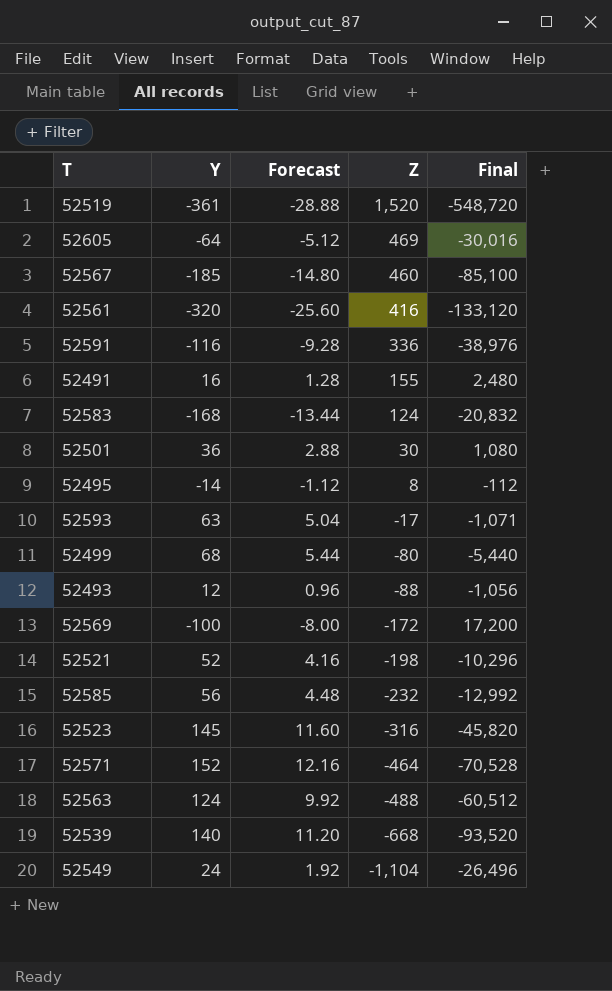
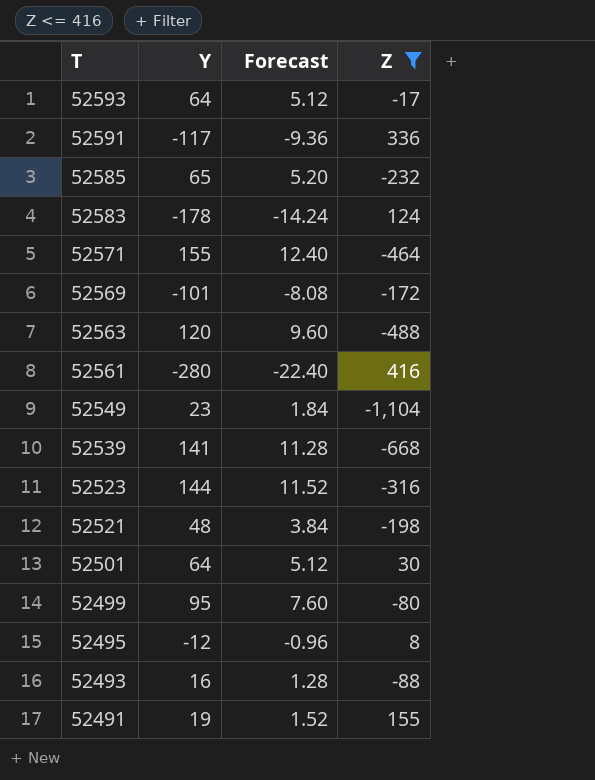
filter: none -> Z <= 416
row order: Z descending -> T descending
column Final | formula: [Y] * [Z] -> none
52593 | Y: 63 -> 64
52593 | Forecast: 5.04 -> 5.12
52591 | Y: -116 -> -117
52591 | Forecast: -9.28 -> -9.36
52585 | Y: 56 -> 65
52585 | Forecast: 4.48 -> 5.20
52583 | Y: -168 -> -178
52583 | Forecast: -13.44 -> -14.24
52571 | Y: 152 -> 155
52571 | Forecast: 12.16 -> 12.40
52569 | Y: -100 -> -101
52569 | Forecast: -8.00 -> -8.08
52563 | Y: 124 -> 120
52563 | Forecast: 9.92 -> 9.60
52561 | Y: -320 -> -280
52561 | Forecast: -25.60 -> -22.40
52549 | Y: 24 -> 23
52549 | Forecast: 1.92 -> 1.84
52539 | Y: 140 -> 141
52539 | Forecast: 11.20 -> 11.28
52523 | Y: 145 -> 144
52523 | Forecast: 11.60 -> 11.52
52521 | Y: 52 -> 48
52521 | Forecast: 4.16 -> 3.84
52501 | Y: 36 -> 64
52501 | Forecast: 2.88 -> 5.12
52499 | Y: 68 -> 95
52499 | Forecast: 5.44 -> 7.60
52495 | Y: -14 -> -12
52495 | Forecast: -1.12 -> -0.96
52493 | Y: 12 -> 16
52493 | Forecast: 0.96 -> 1.28
52491 | Y: 16 -> 19
52491 | Forecast: 1.28 -> 1.52

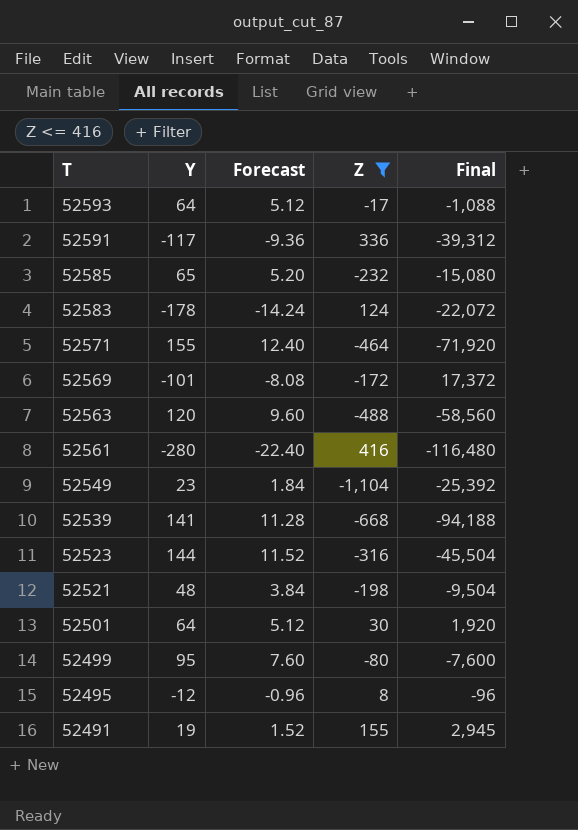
column Final | formula: none -> [Y] * [Z]
row 52493: 16 | 1.28 | -88 -> none

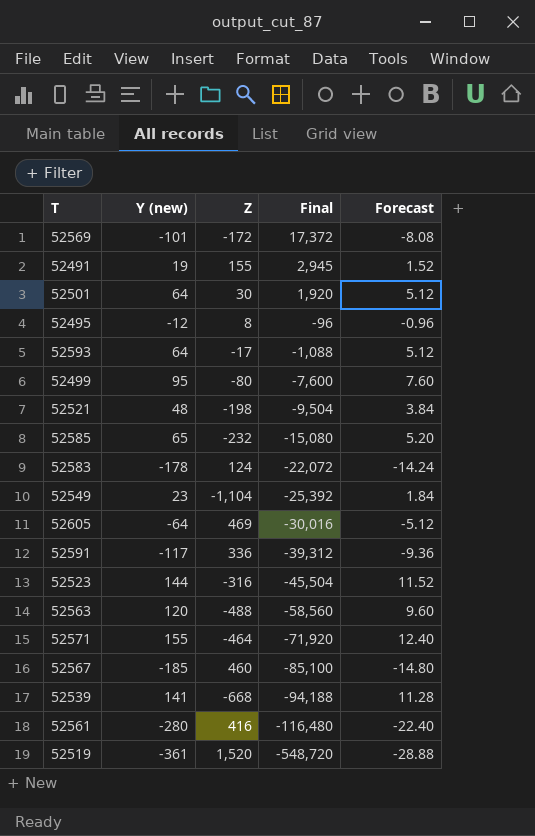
filter: Z <= 416 -> none
row order: T descending -> Final descending
column name: Y -> Y (new)
column Forecast | position: 3 -> 5

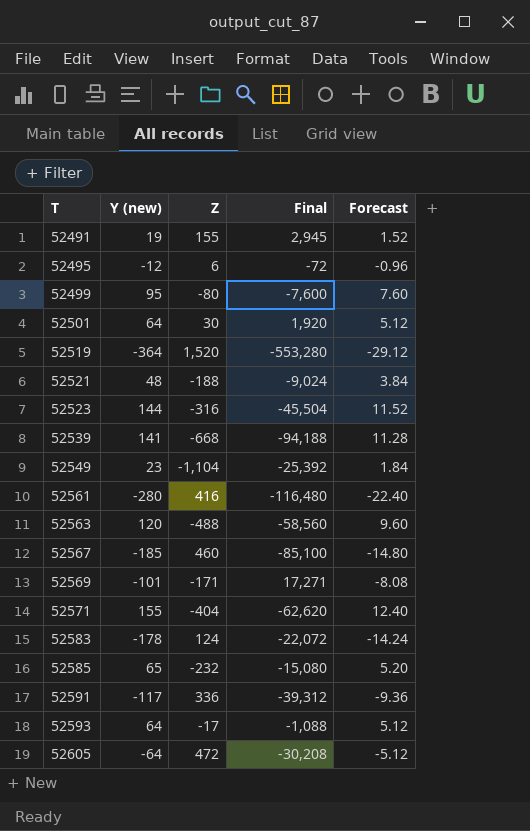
row order: Final descending -> T ascending
52495 | Z: 8 -> 6
52495 | Final: -96 -> -72
52519 | Y (new): -361 -> -364
52519 | Final: -548,720 -> -553,280
52519 | Forecast: -28.88 -> -29.12
52521 | Z: -198 -> -188
52521 | Final: -9,504 -> -9,024
52569 | Z: -172 -> -171
52569 | Final: 17,372 -> 17,271
52571 | Z: -464 -> -404
52571 | Final: -71,920 -> -62,620
52605 | Z: 469 -> 472
52605 | Final: -30,016 -> -30,208

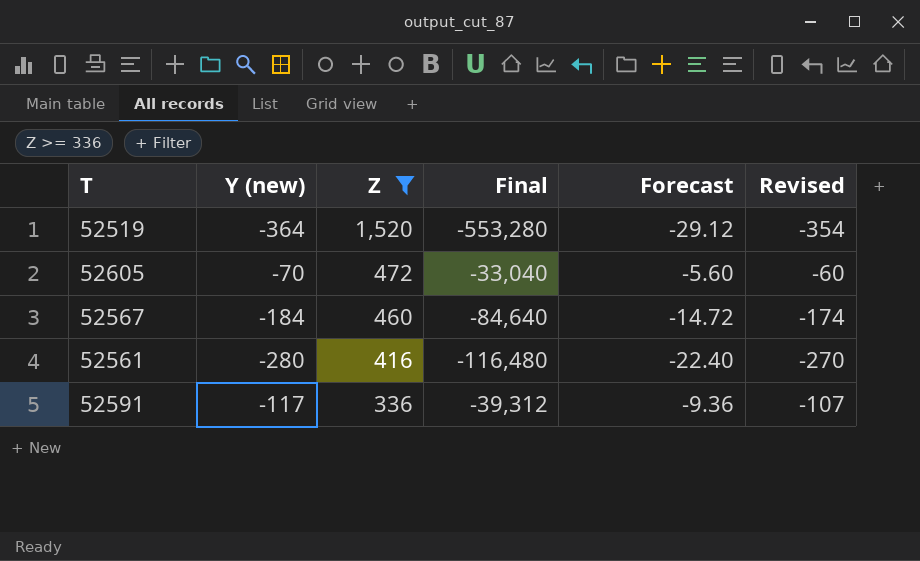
filter: none -> Z >= 336
row order: T ascending -> Z descending
column Revised | formula: none -> [Y (new)] + 10
52605 | Y (new): -64 -> -70
52605 | Final: -30,208 -> -33,040
52605 | Forecast: -5.12 -> -5.60
52567 | Y (new): -185 -> -184
52567 | Final: -85,100 -> -84,640
52567 | Forecast: -14.80 -> -14.72

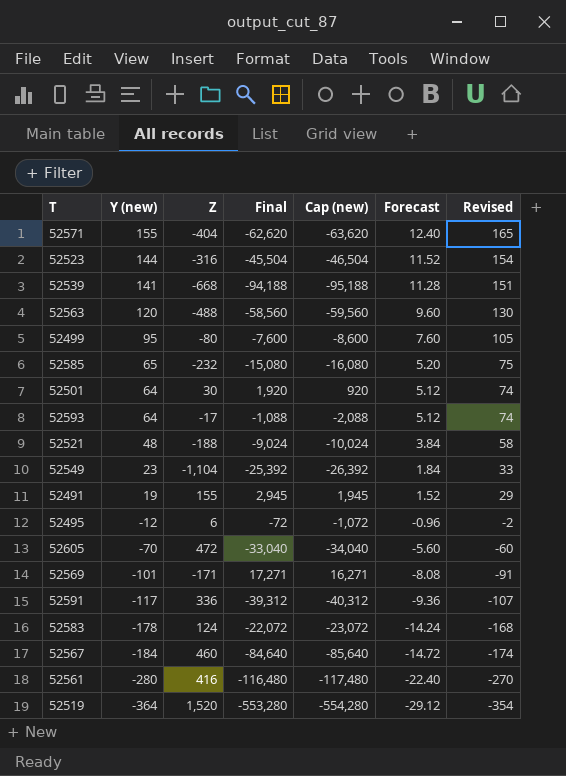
filter: Z >= 336 -> none
row order: Z descending -> Y (new) descending
column Cap (new) | formula: none -> [Final] - 1000

